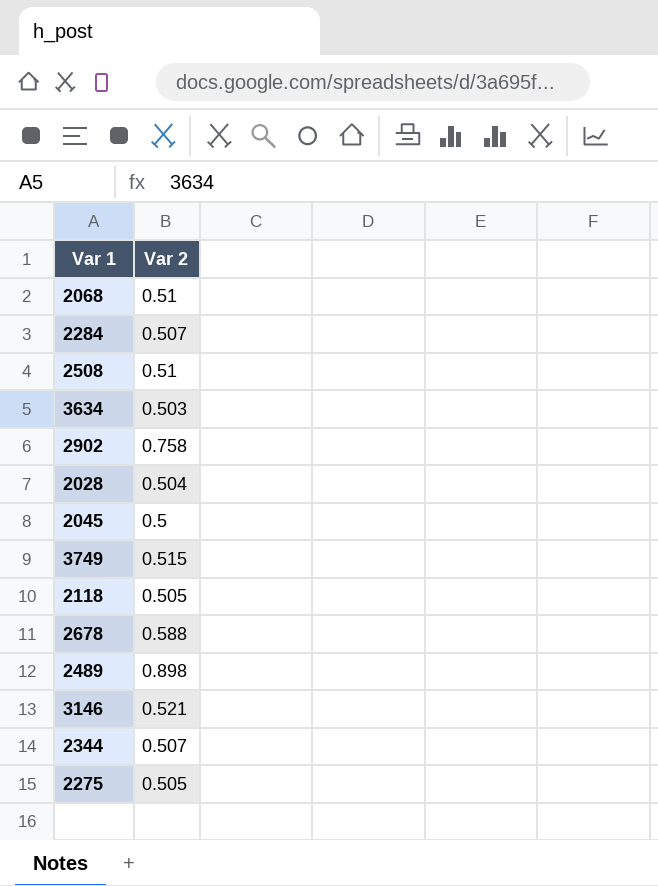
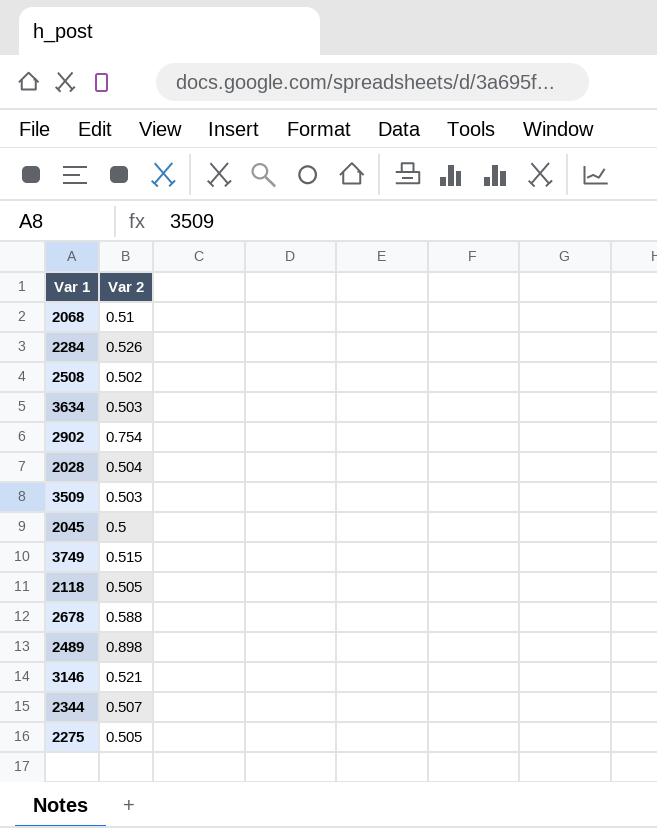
2284 | Var 2: 0.507 -> 0.526
2508 | Var 2: 0.51 -> 0.502
2902 | Var 2: 0.758 -> 0.754
row 3509: none -> 0.503

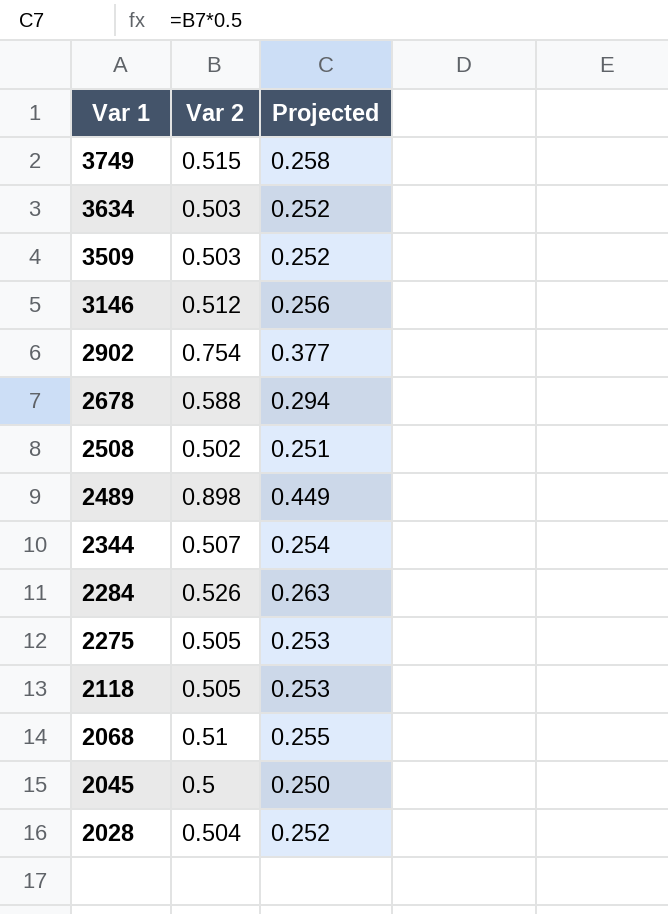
row order: none -> Var 1 descending
column Projected | formula: none -> [Var 2] * 0.5
3146 | Var 2: 0.521 -> 0.512

